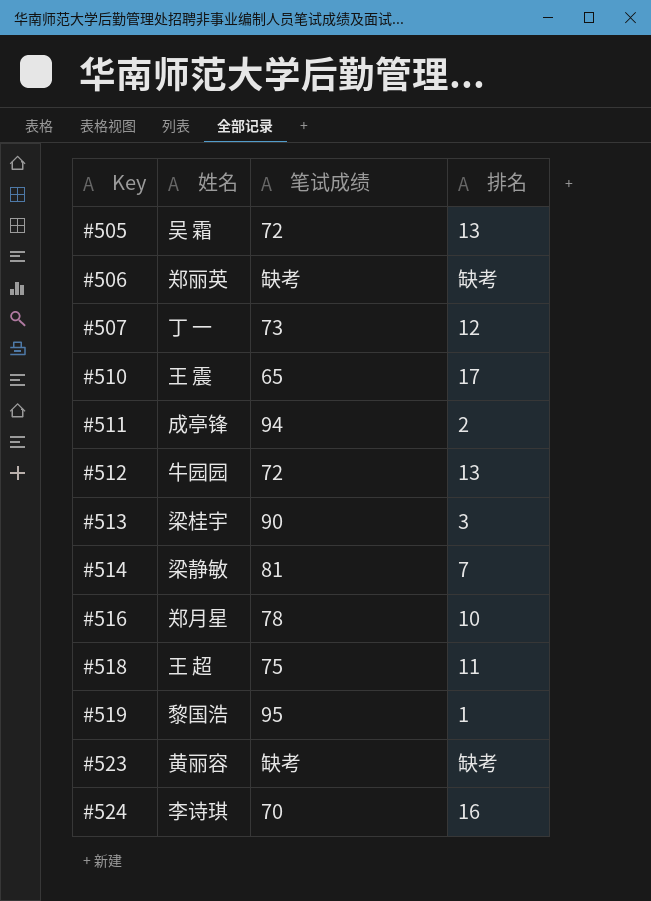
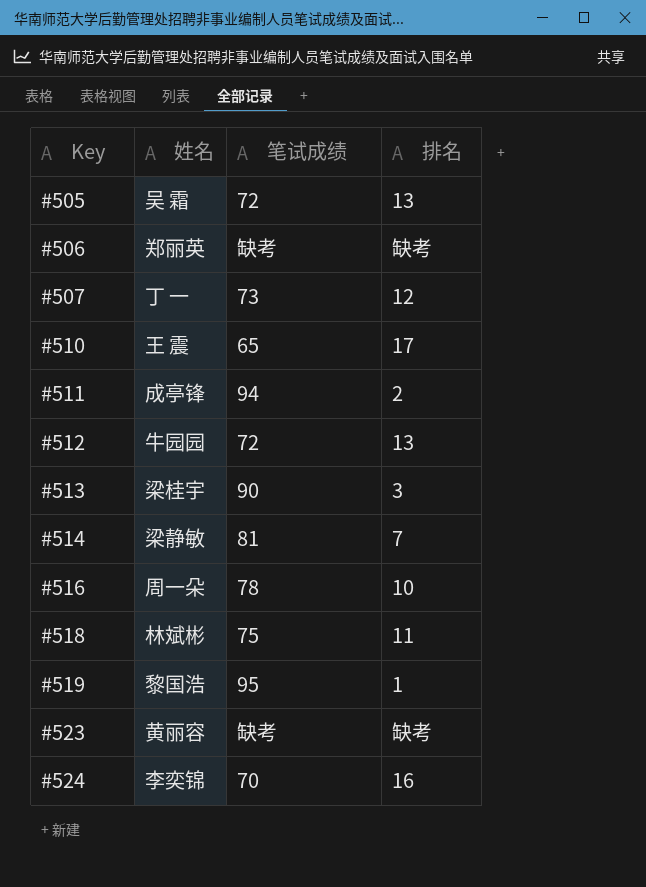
#516 | 姓名: 郑月星 -> 周一朵
#518 | 姓名: 王 超 -> 林斌彬
#524 | 姓名: 李诗琪 -> 李奕锦

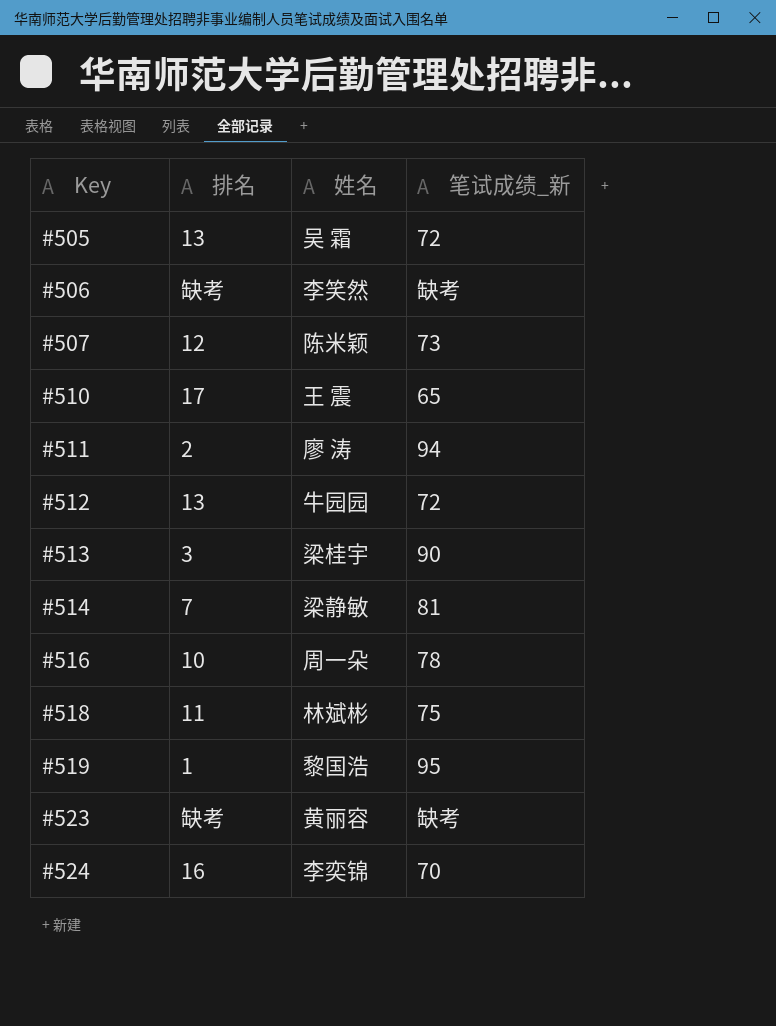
column 排名 | position: 4 -> 2
column name: 笔试成绩 -> 笔试成绩_新
#506 | 姓名: 郑丽英 -> 李笑然
#507 | 姓名: 丁 一 -> 陈米颖
#511 | 姓名: 成亭锋 -> 廖 涛

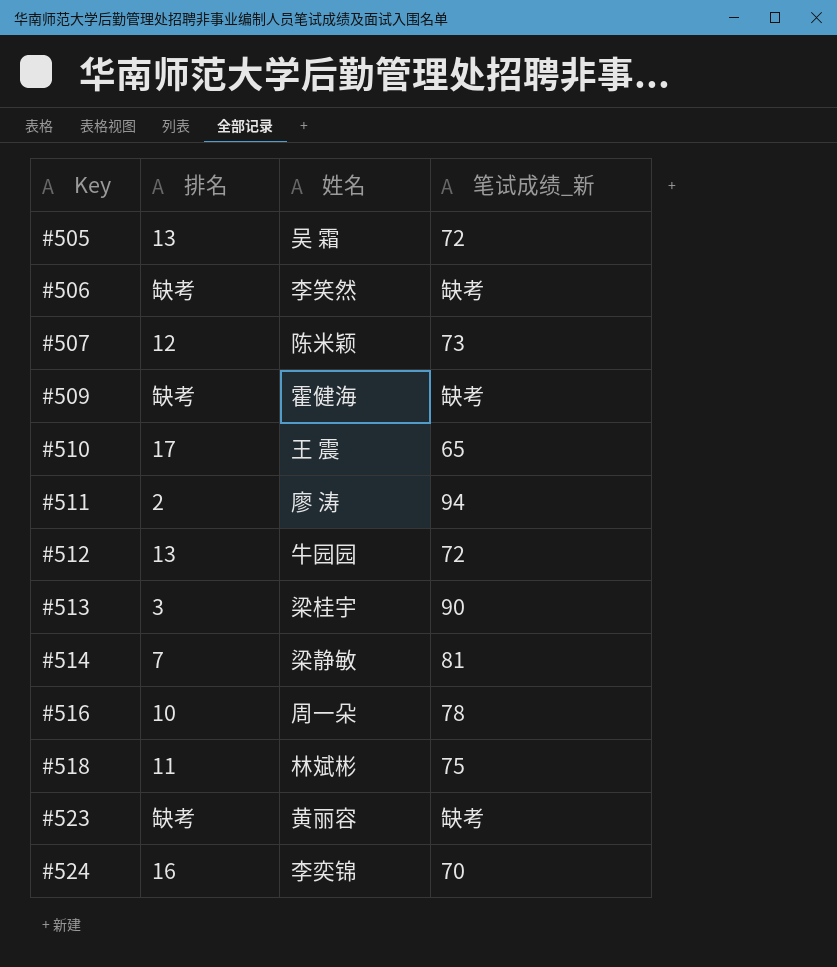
row #519: 1 | 黎国浩 | 95 -> none
row #509: none -> 缺考 | 霍健海 | 缺考

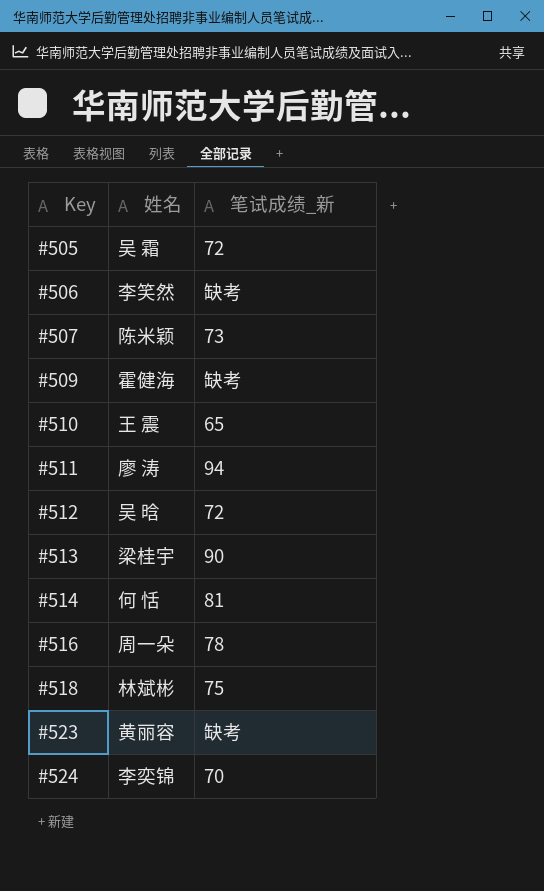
column 排名 | position: 2 -> none
#512 | 姓名: 牛园园 -> 吴 晗
#514 | 姓名: 梁静敏 -> 何 恬

